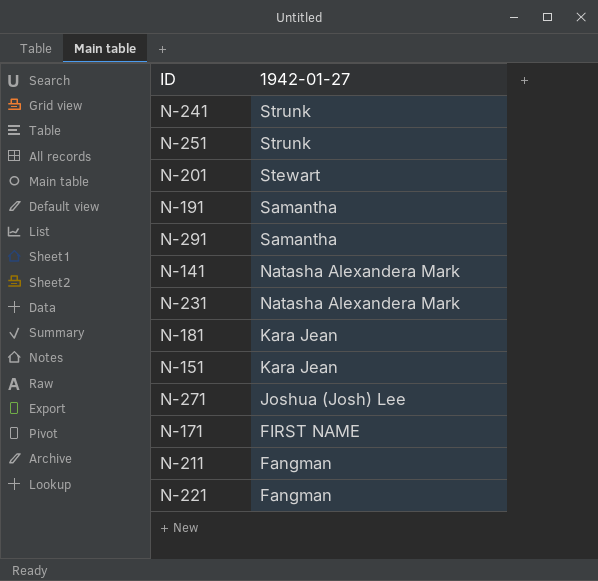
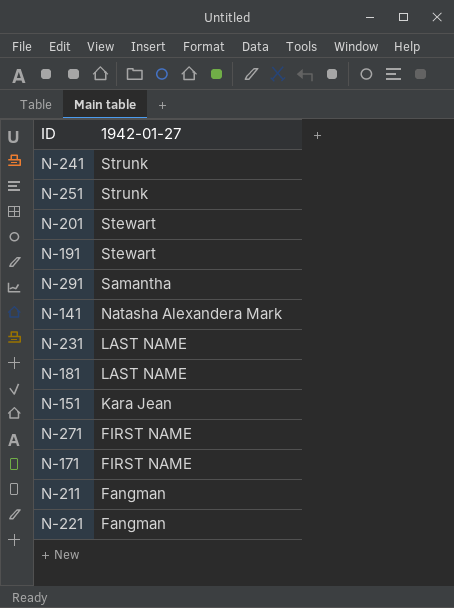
N-191 | 1942-01-27: Samantha -> Stewart
N-231 | 1942-01-27: Natasha Alexandera Mark -> LAST NAME
N-181 | 1942-01-27: Kara Jean -> LAST NAME
N-271 | 1942-01-27: Joshua (Josh) Lee -> FIRST NAME

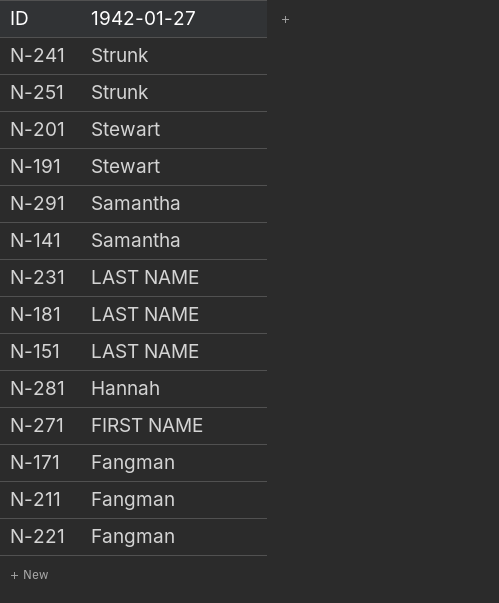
N-141 | 1942-01-27: Natasha Alexandera Mark -> Samantha
N-151 | 1942-01-27: Kara Jean -> LAST NAME
row N-281: none -> Hannah
N-171 | 1942-01-27: FIRST NAME -> Fangman

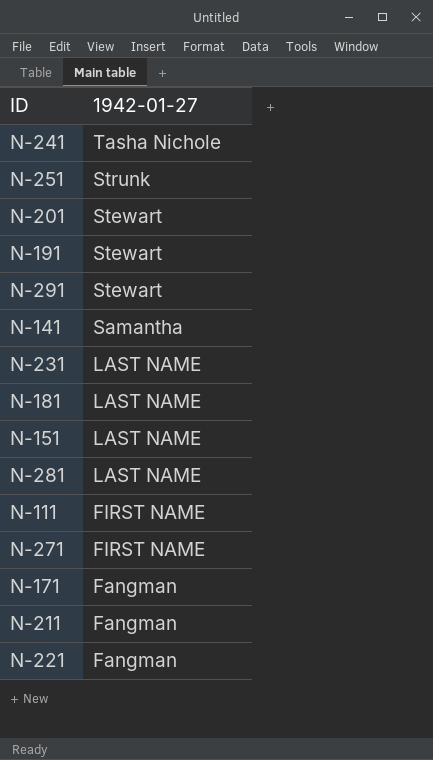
N-241 | 1942-01-27: Strunk -> Tasha Nichole
N-291 | 1942-01-27: Samantha -> Stewart
N-281 | 1942-01-27: Hannah -> LAST NAME
row N-111: none -> FIRST NAME

